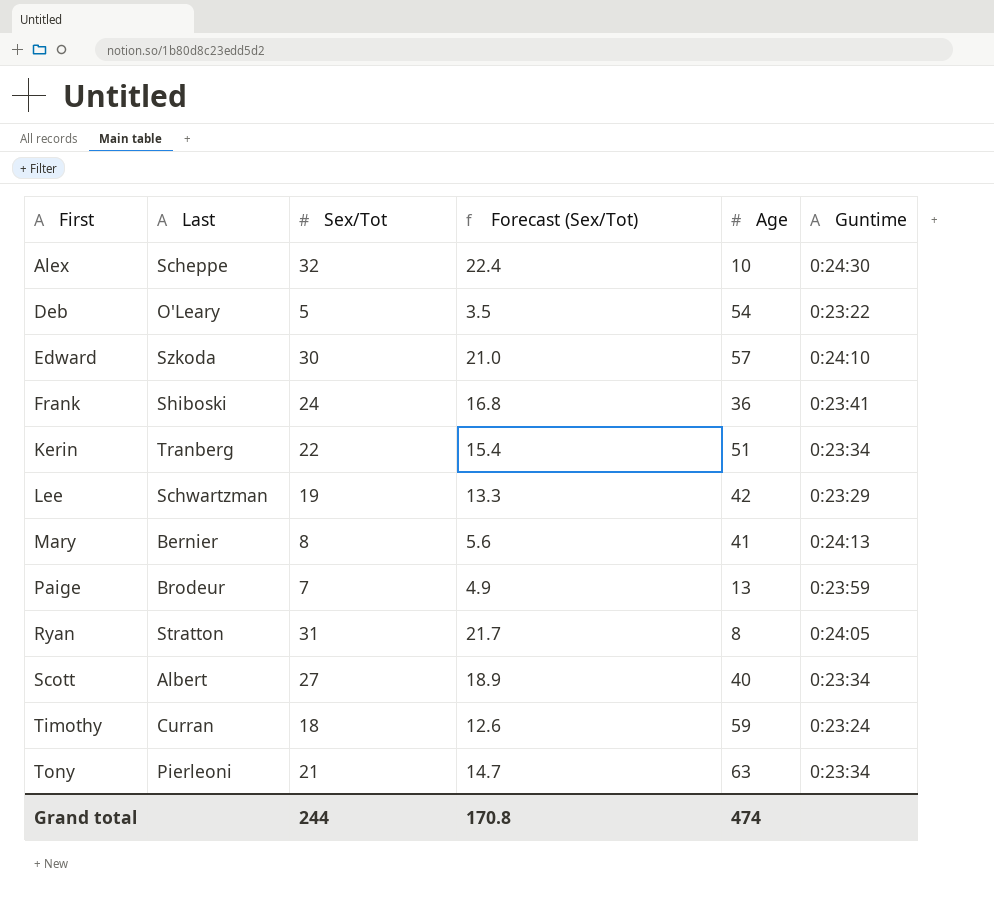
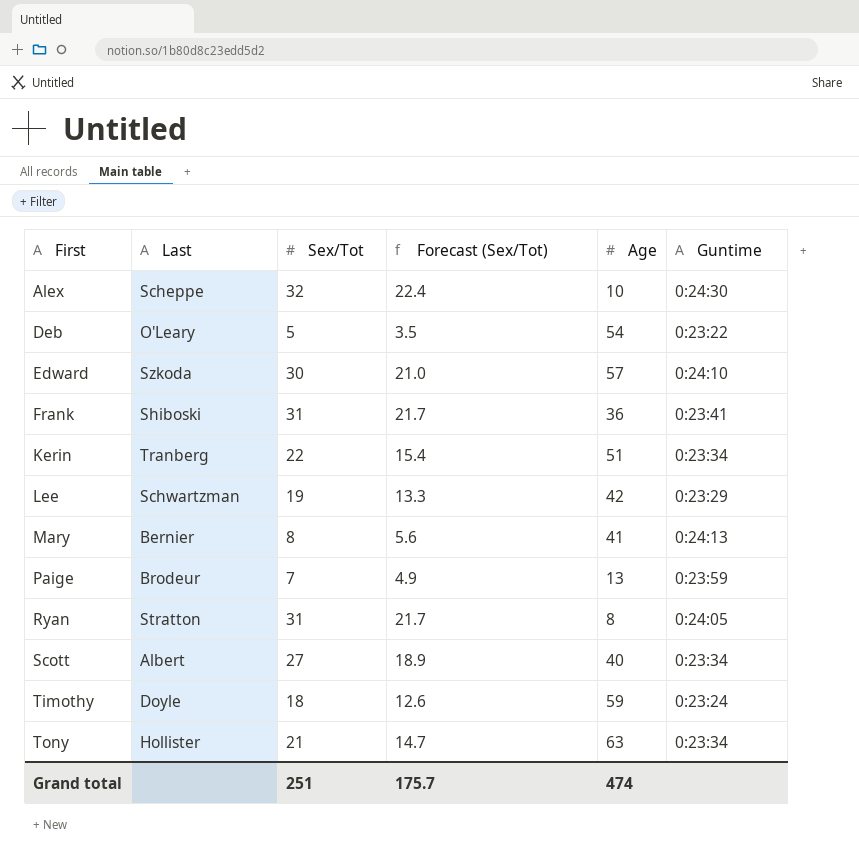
Frank | Sex/Tot: 24 -> 31
Frank | Forecast (Sex/Tot): 16.8 -> 21.7
Timothy | Last: Curran -> Doyle
Tony | Last: Pierleoni -> Hollister
Grand total | Sex/Tot: 244 -> 251
Grand total | Forecast (Sex/Tot): 170.8 -> 175.7

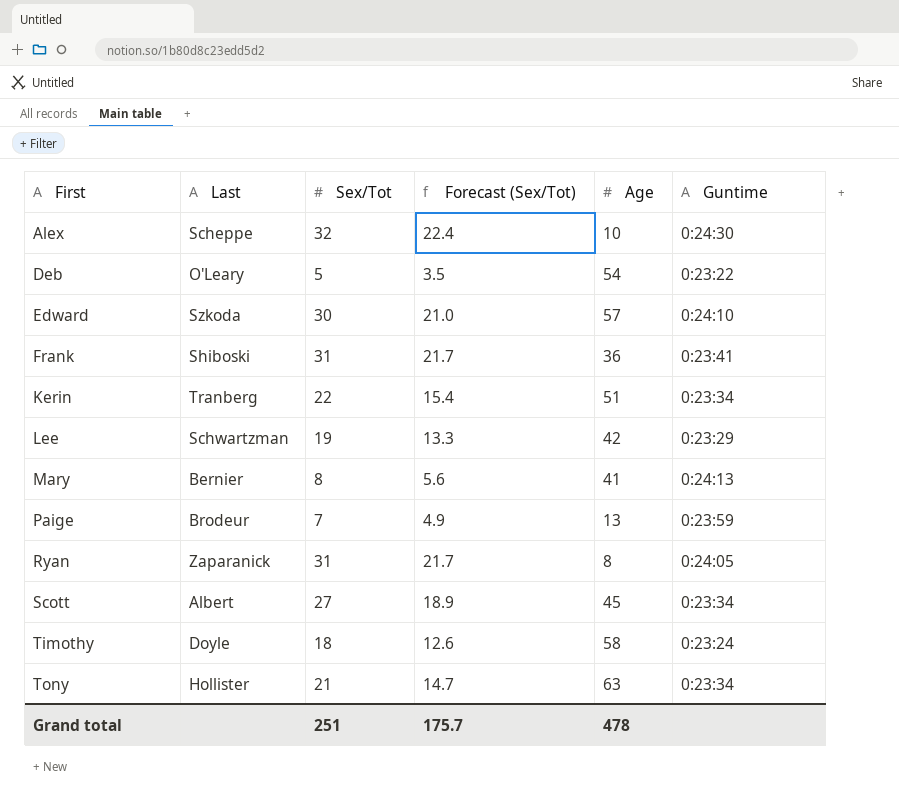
Ryan | Last: Stratton -> Zaparanick
Scott | Age: 40 -> 45
Timothy | Age: 59 -> 58
Grand total | Age: 474 -> 478

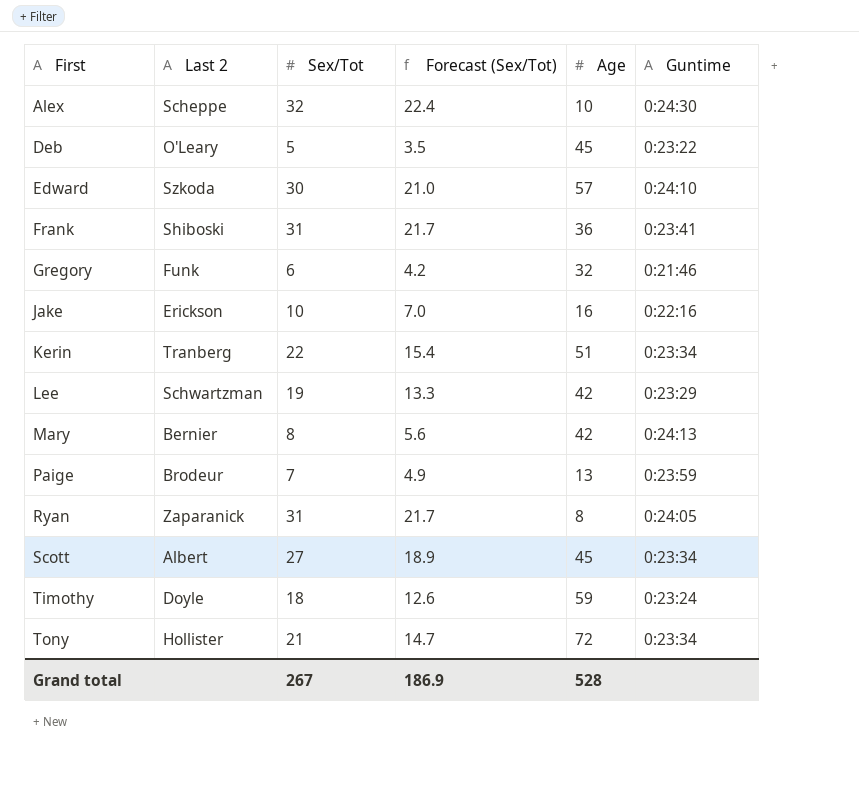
column name: Last -> Last 2
Deb | Age: 54 -> 45
row Gregory: none -> Funk | 6 | 4.2 | 32 | 0:21:46
row Jake: none -> Erickson | 10 | 7.0 | 16 | 0:22:16
Mary | Age: 41 -> 42
Timothy | Age: 58 -> 59
Tony | Age: 63 -> 72
Grand total | Sex/Tot: 251 -> 267
Grand total | Forecast (Sex/Tot): 175.7 -> 186.9
Grand total | Age: 478 -> 528

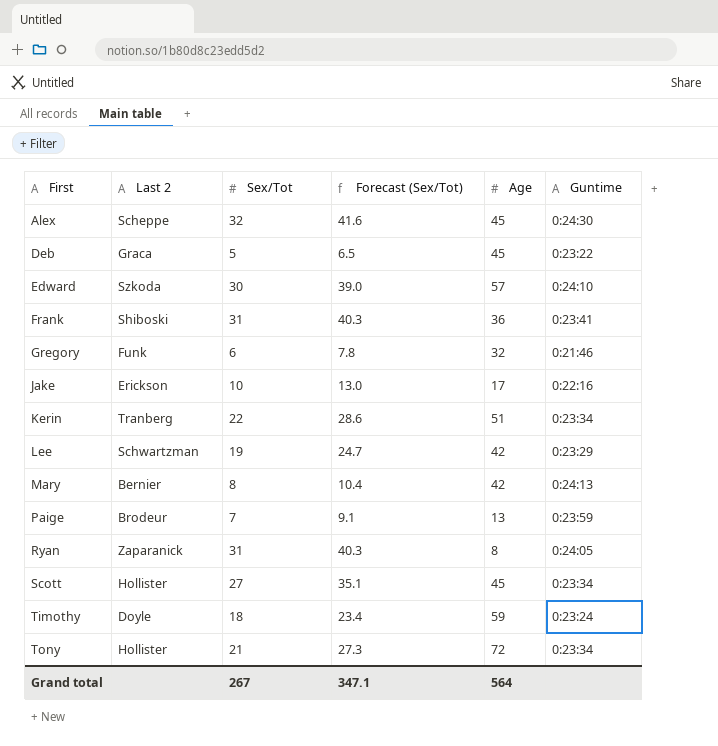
column Forecast (Sex/Tot) | formula: [Sex/Tot] * 0.7 -> [Sex/Tot] * 1.3
Alex | Age: 10 -> 45
Deb | Last 2: O'Leary -> Graca
Jake | Age: 16 -> 17
Scott | Last 2: Albert -> Hollister
Grand total | Forecast (Sex/Tot): 186.9 -> 347.1
Grand total | Age: 528 -> 564

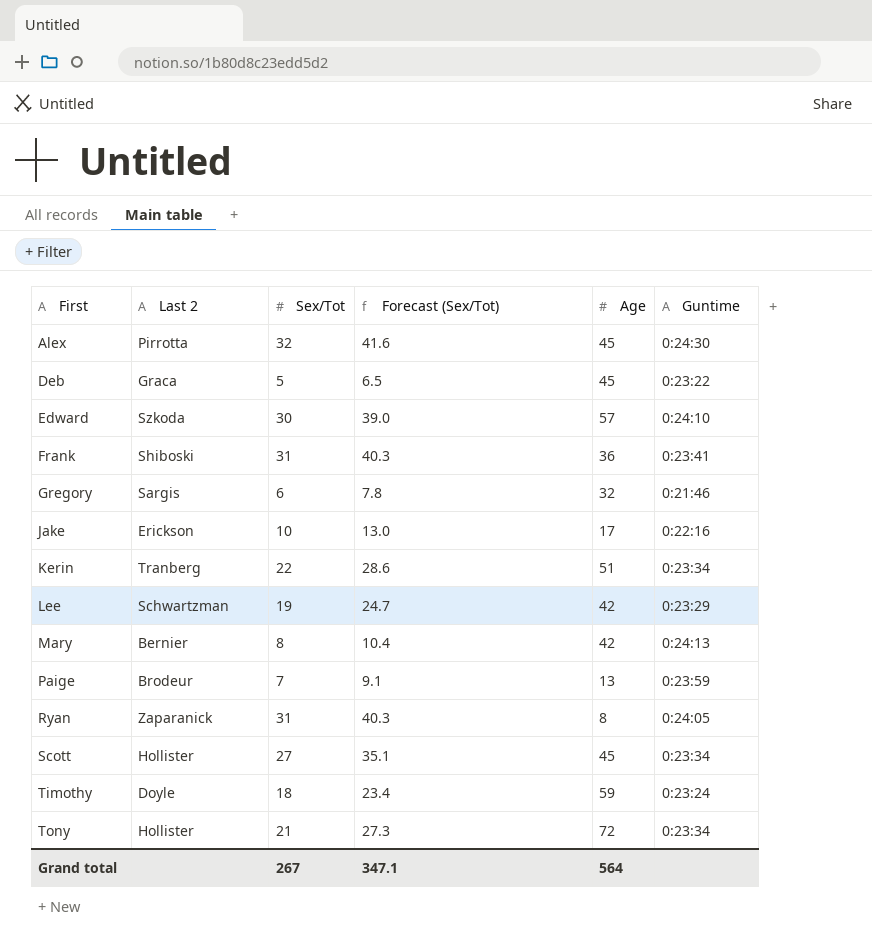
Alex | Last 2: Scheppe -> Pirrotta
Gregory | Last 2: Funk -> Sargis

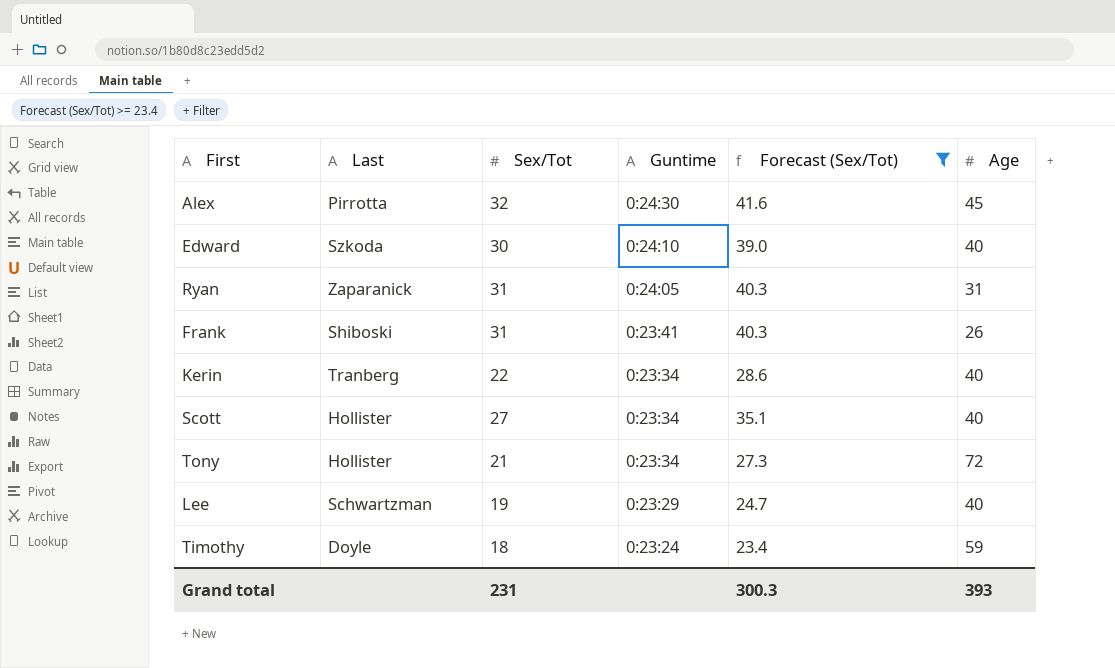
filter: none -> Forecast (Sex/Tot) >= 23.4
row order: First ascending -> Guntime descending
column name: Last 2 -> Last
column Guntime | position: 6 -> 4
Edward | Age: 57 -> 40
Ryan | Age: 8 -> 31
Frank | Age: 36 -> 26
Kerin | Age: 51 -> 40
Scott | Age: 45 -> 40
Lee | Age: 42 -> 40
Grand total | Sex/Tot: 267 -> 231
Grand total | Forecast (Sex/Tot): 347.1 -> 300.3
Grand total | Age: 564 -> 393

